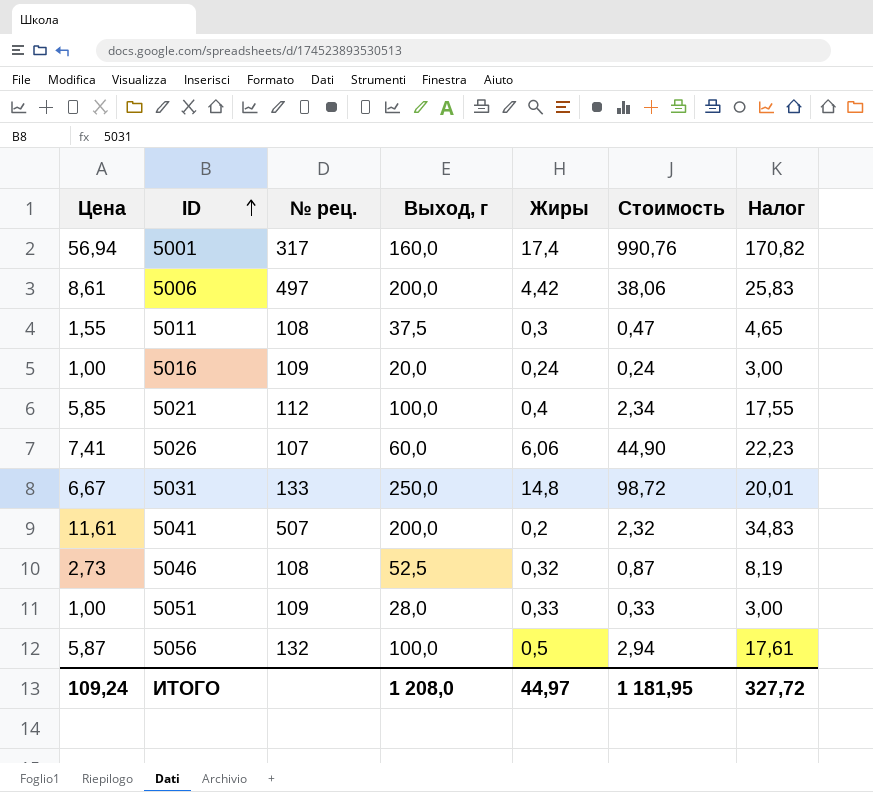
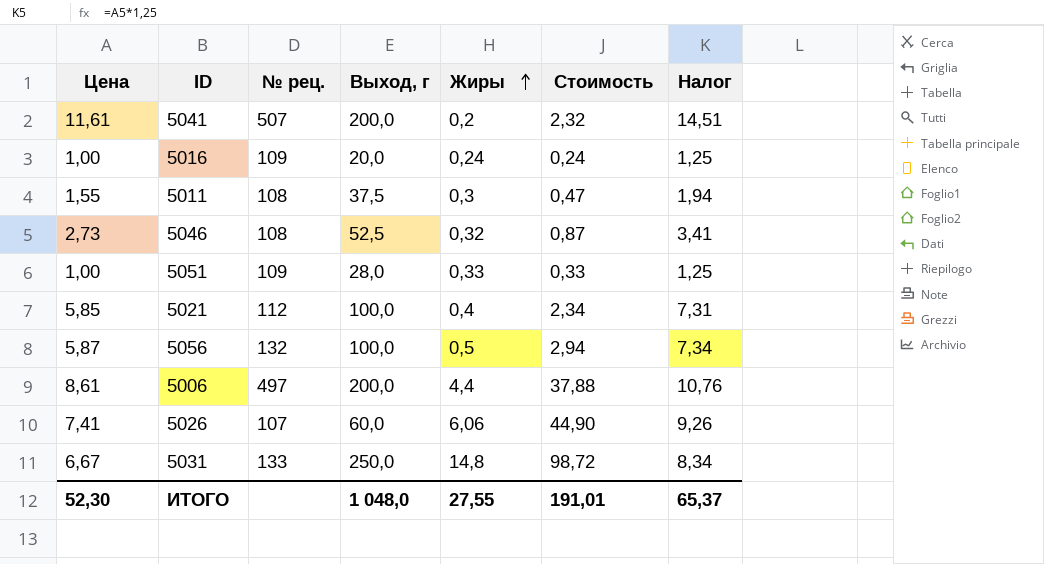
row order: ID ascending -> Жиры ascending
column Налог | formula: [Цена] * 3 -> [Цена] * 1,25
row 5001: 56,94 | 317 | 160,0 | 17,4 | 990,76 | 170,82 -> none
5006 | Жиры: 4,42 -> 4,4
5006 | Стоимость: 38,06 -> 37,88
ИТОГО | Цена: 109,24 -> 52,30
ИТОГО | Выход, г: 1 208,0 -> 1 048,0
ИТОГО | Жиры: 44,97 -> 27,55
ИТОГО | Стоимость: 1 181,95 -> 191,01
ИТОГО | Налог: 327,72 -> 65,37

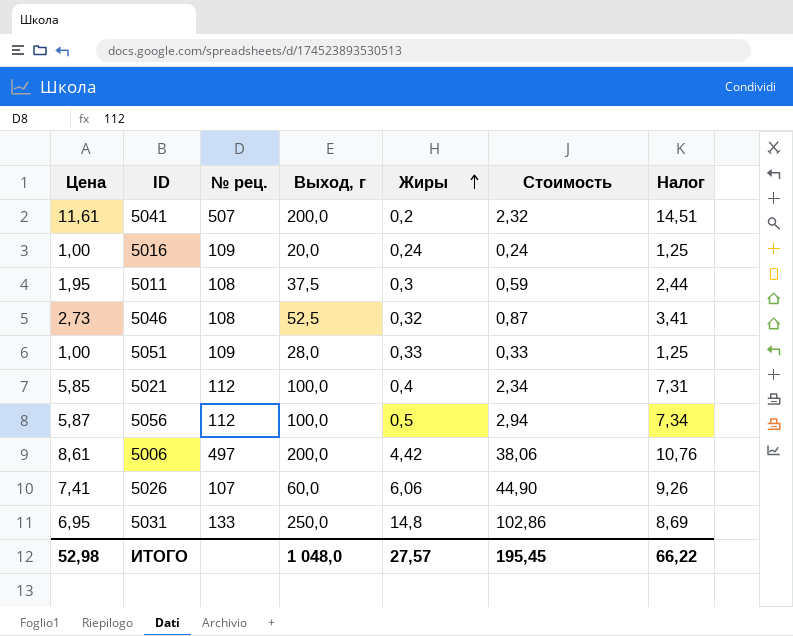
5011 | Цена: 1,55 -> 1,95
5011 | Стоимость: 0,47 -> 0,59
5011 | Налог: 1,94 -> 2,44
5056 | № рец.: 132 -> 112
5006 | Жиры: 4,4 -> 4,42
5006 | Стоимость: 37,88 -> 38,06
5031 | Цена: 6,67 -> 6,95
5031 | Стоимость: 98,72 -> 102,86
5031 | Налог: 8,34 -> 8,69
ИТОГО | Цена: 52,30 -> 52,98
ИТОГО | Жиры: 27,55 -> 27,57
ИТОГО | Стоимость: 191,01 -> 195,45
ИТОГО | Налог: 65,37 -> 66,22

